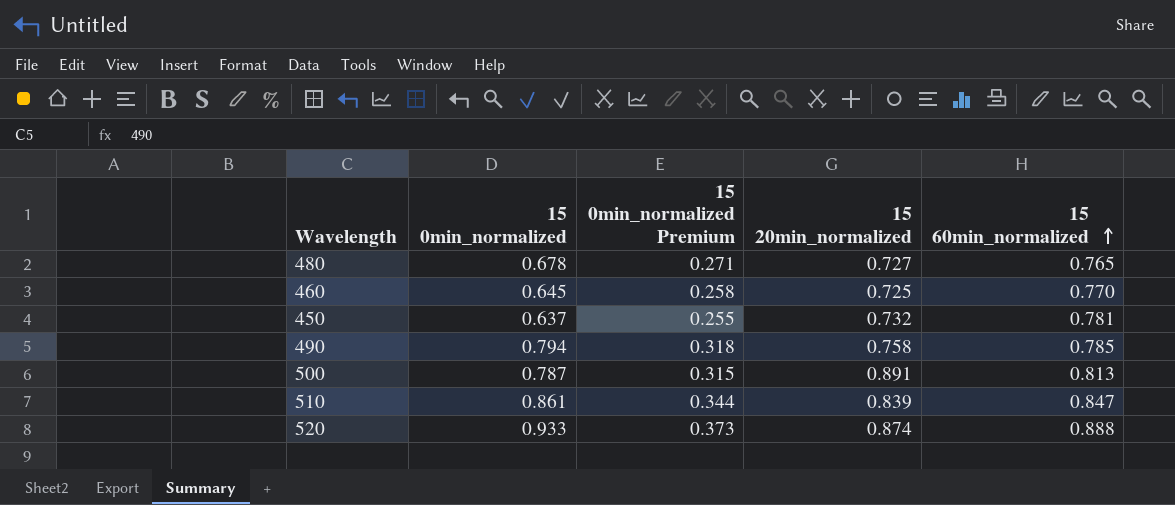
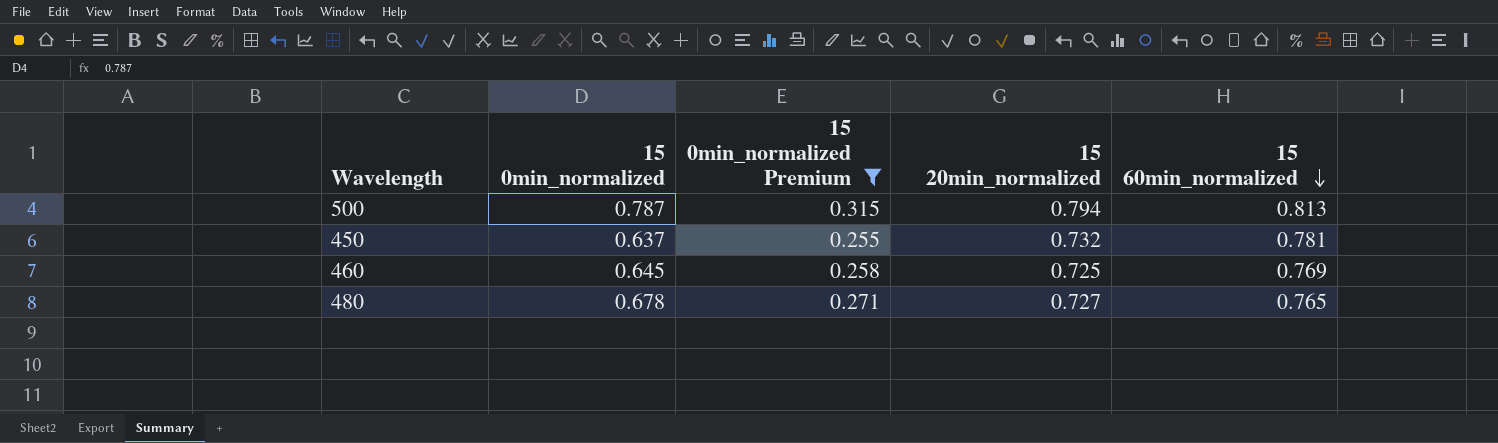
filter: none -> 15 0min_normalized Premium <= 0.315
row order: 15 60min_normalized ascending -> 15 60min_normalized descending
500 | 15 20min_normalized: 0.891 -> 0.794
460 | 15 60min_normalized: 0.770 -> 0.769

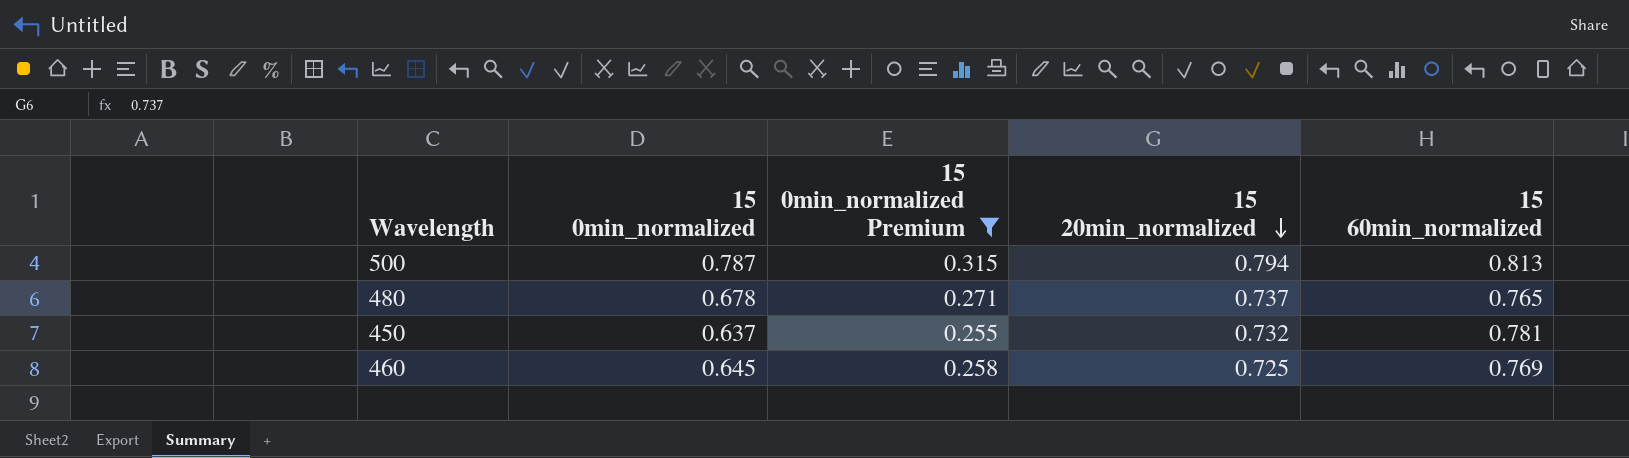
row order: 15 60min_normalized descending -> 15 20min_normalized descending
480 | 15 20min_normalized: 0.727 -> 0.737

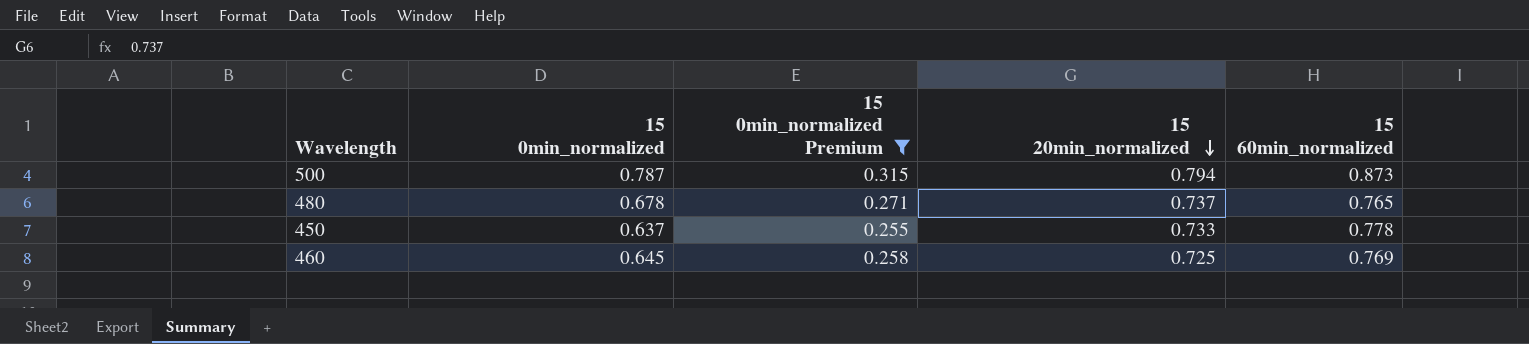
500 | 15 60min_normalized: 0.813 -> 0.873
450 | 15 20min_normalized: 0.732 -> 0.733
450 | 15 60min_normalized: 0.781 -> 0.778

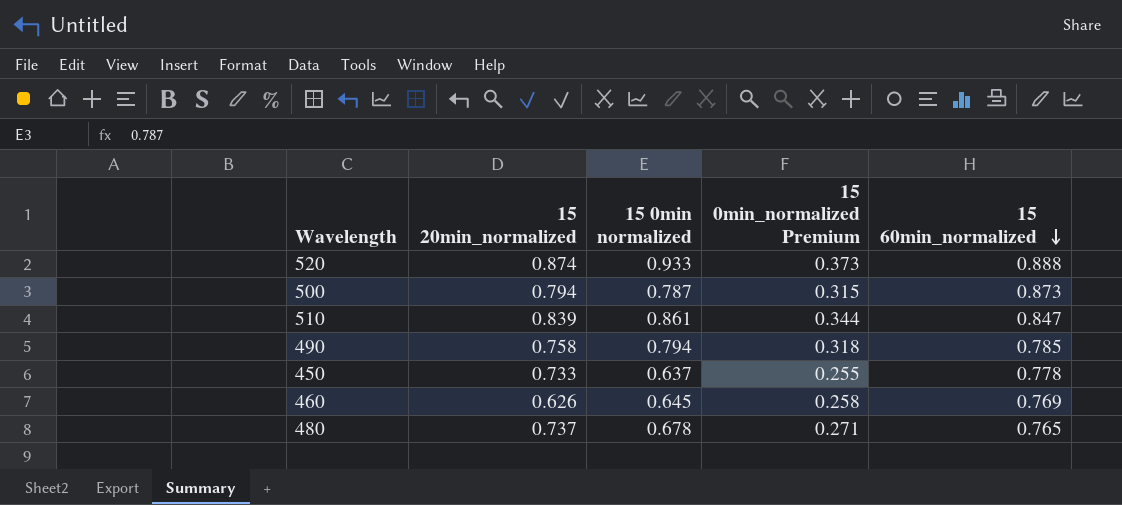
filter: 15 0min_normalized Premium <= 0.315 -> none
row order: 15 20min_normalized descending -> 15 60min_normalized descending
column 15 20min_normalized | position: 4 -> 2
column name: 15 0min_normalized -> 15 0min normalized
460 | 15 20min_normalized: 0.725 -> 0.626

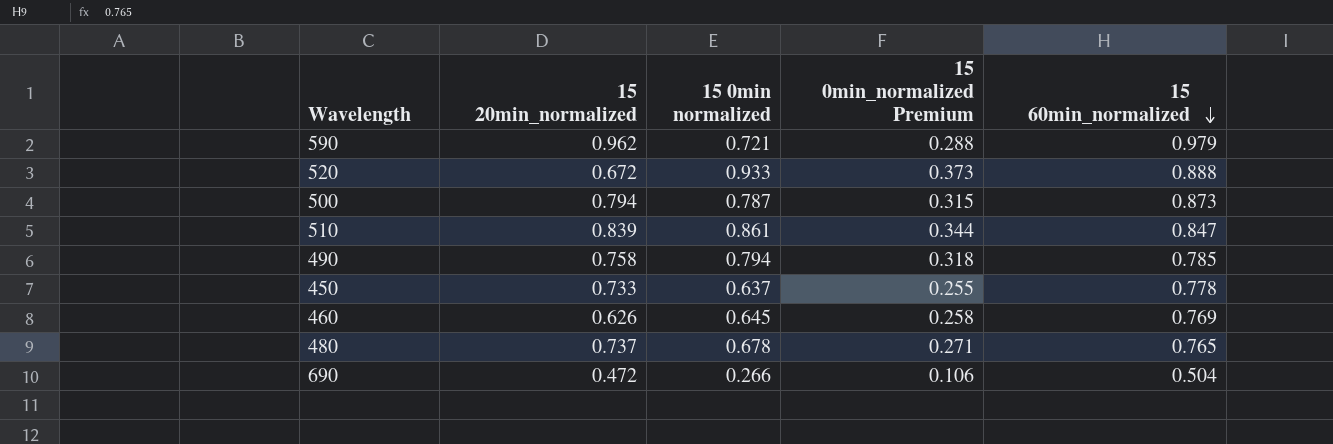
row 590: none -> 0.962 | 0.721 | 0.288 | 0.979
520 | 15 20min_normalized: 0.874 -> 0.672
row 690: none -> 0.472 | 0.266 | 0.106 | 0.504

